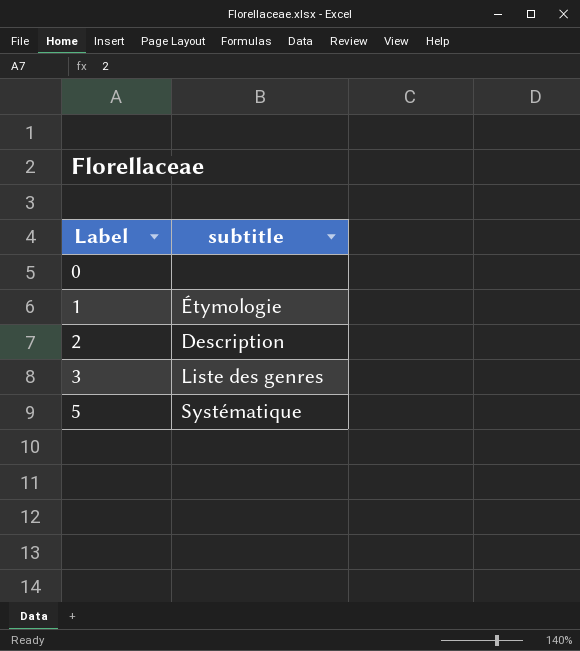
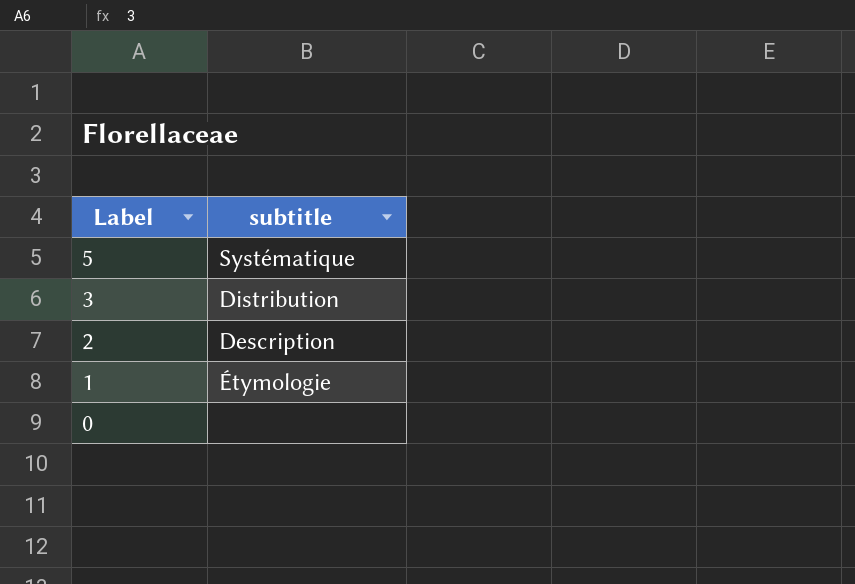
row order: Label ascending -> Label descending
3 | subtitle: Liste des genres -> Distribution

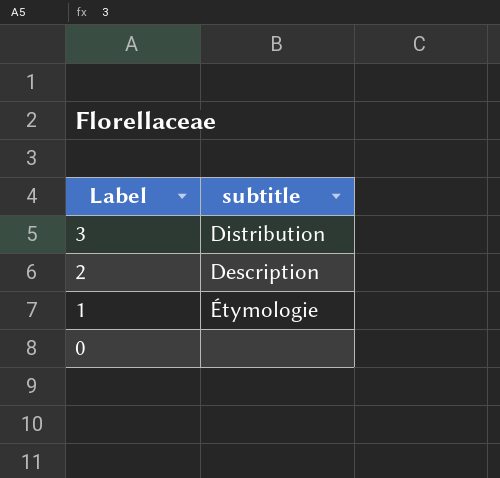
row 5: Systématique -> none

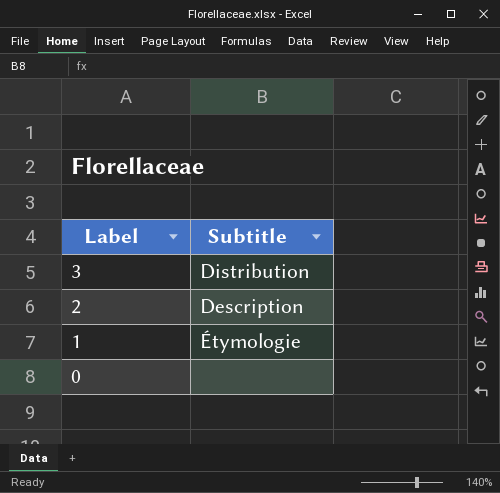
column name: subtitle -> Subtitle

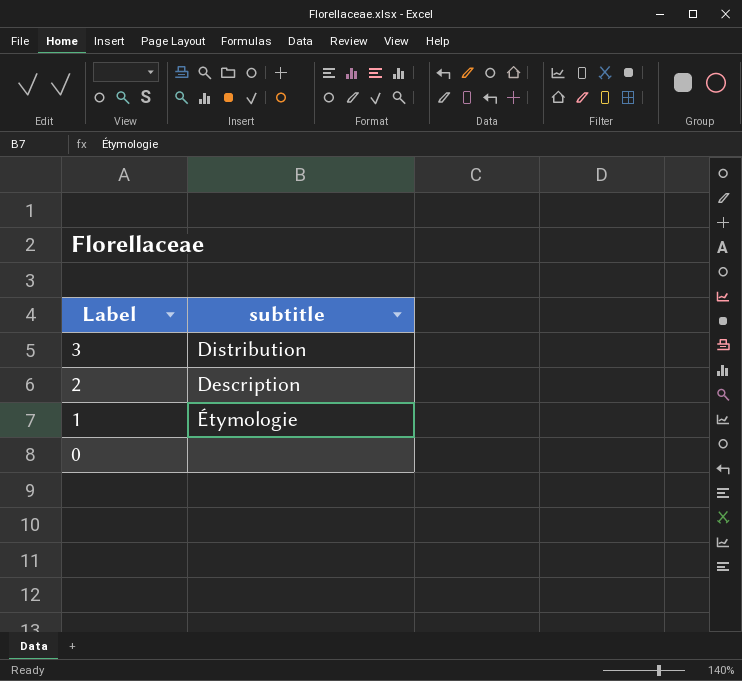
column name: Subtitle -> subtitle

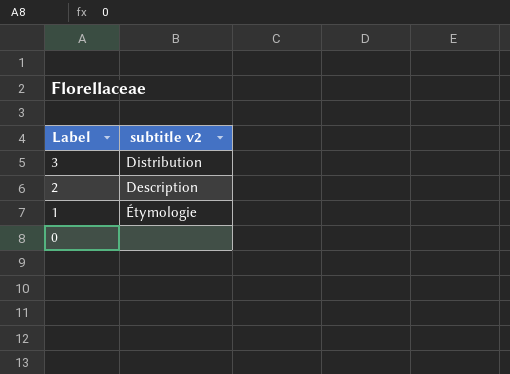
column name: subtitle -> subtitle v2

